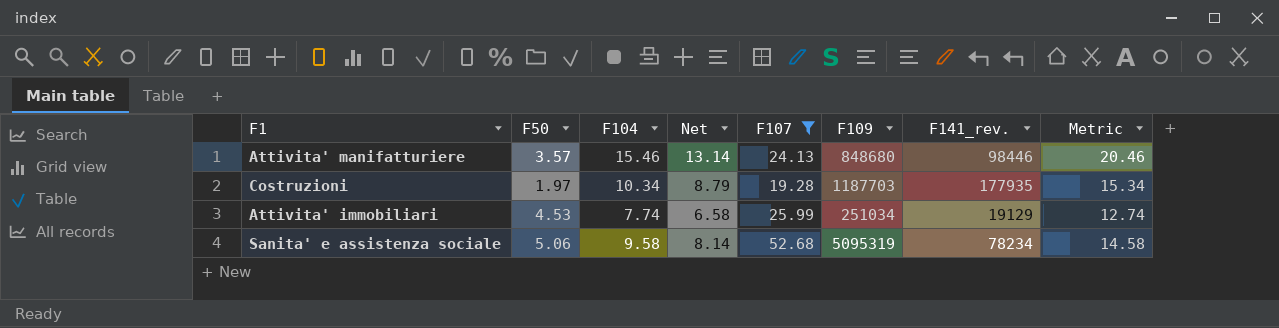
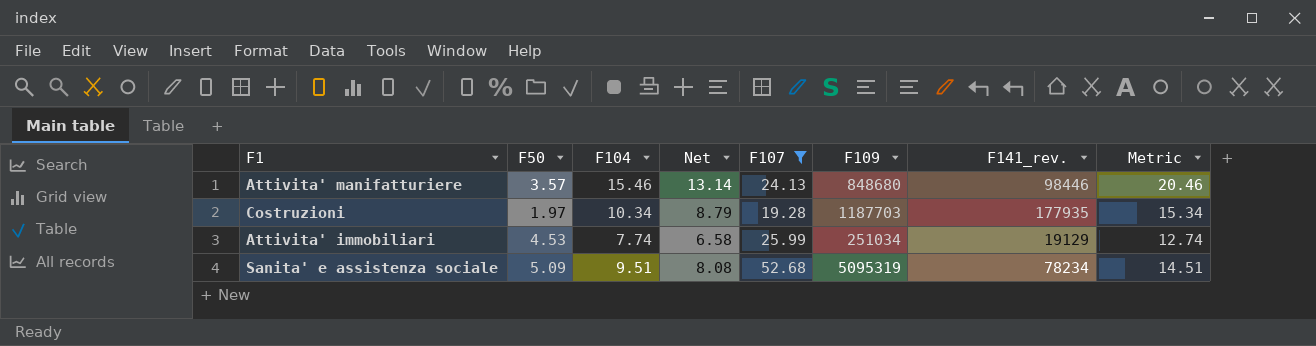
Sanita' e assistenza sociale | F50: 5.06 -> 5.09
Sanita' e assistenza sociale | F104: 9.58 -> 9.51
Sanita' e assistenza sociale | Net: 8.14 -> 8.08
Sanita' e assistenza sociale | Metric: 14.58 -> 14.51

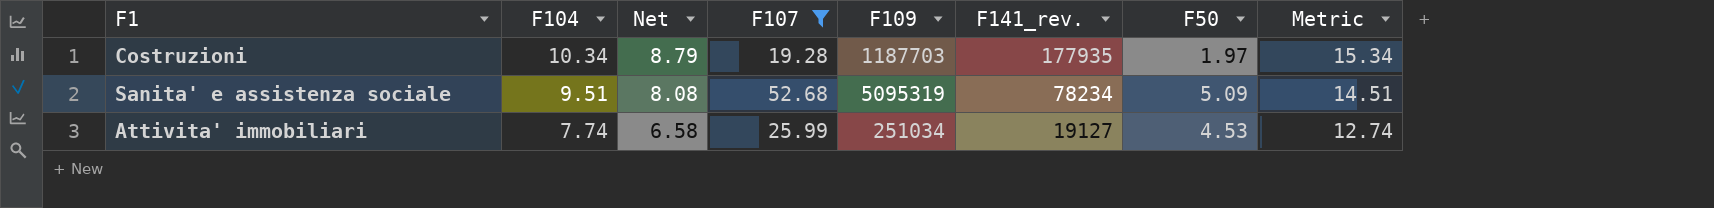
row order: none -> F104 descending
column F50 | position: 2 -> 7
row Attivita' manifatturiere: 3.57 | 15.46 | 13.14 | 24.13 | 848680 | 98446 | 20.46 -> none
Attivita' immobiliari | F141_rev.: 19129 -> 19127

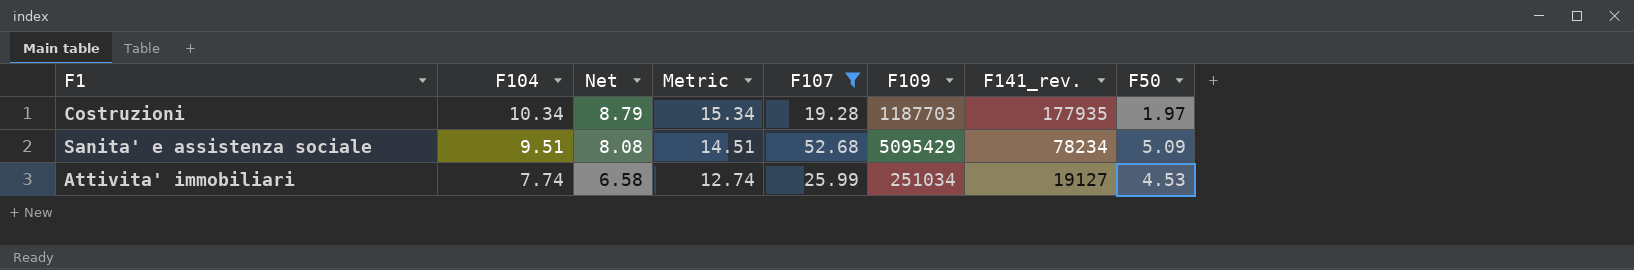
column Metric | position: 8 -> 4
Sanita' e assistenza sociale | F109: 5095319 -> 5095429

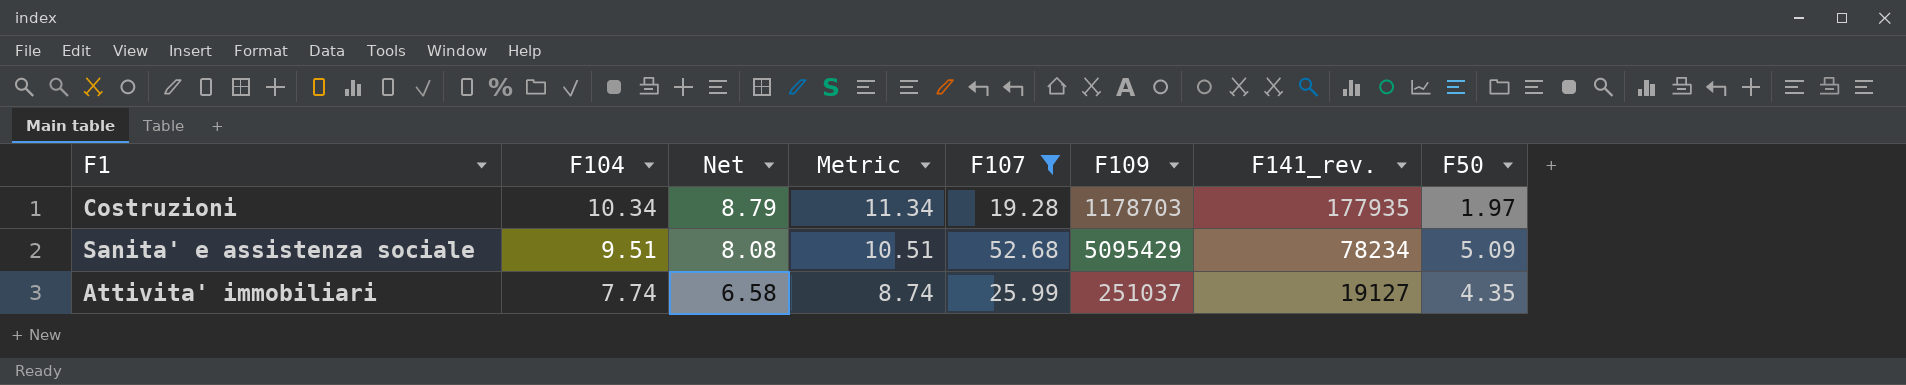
column Metric | formula: [F104] + 5 -> [F104] + 1
Costruzioni | F109: 1187703 -> 1178703
Attivita' immobiliari | F109: 251034 -> 251037
Attivita' immobiliari | F50: 4.53 -> 4.35

